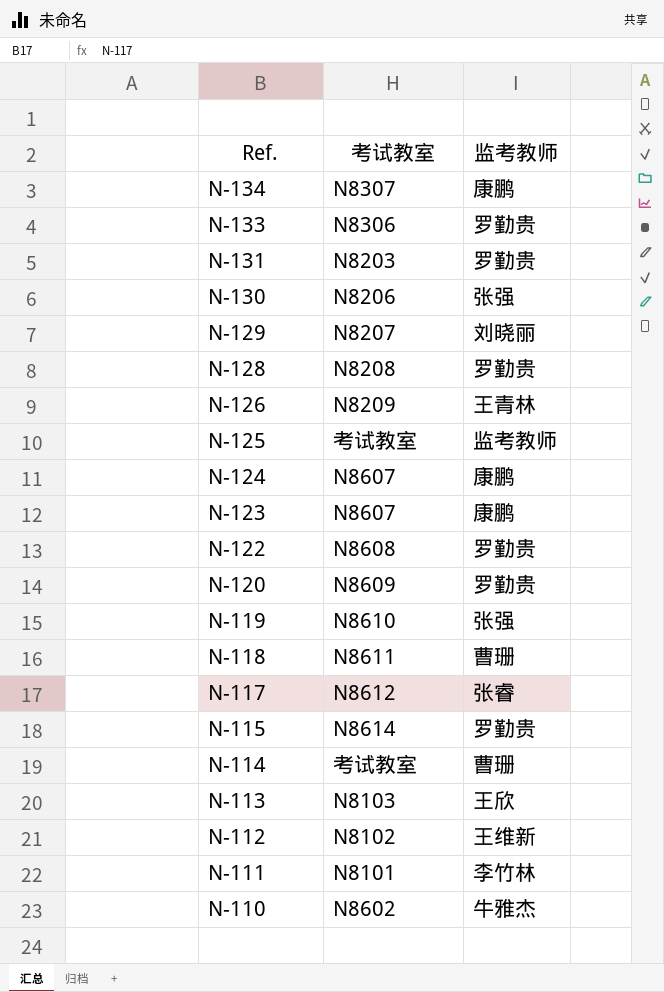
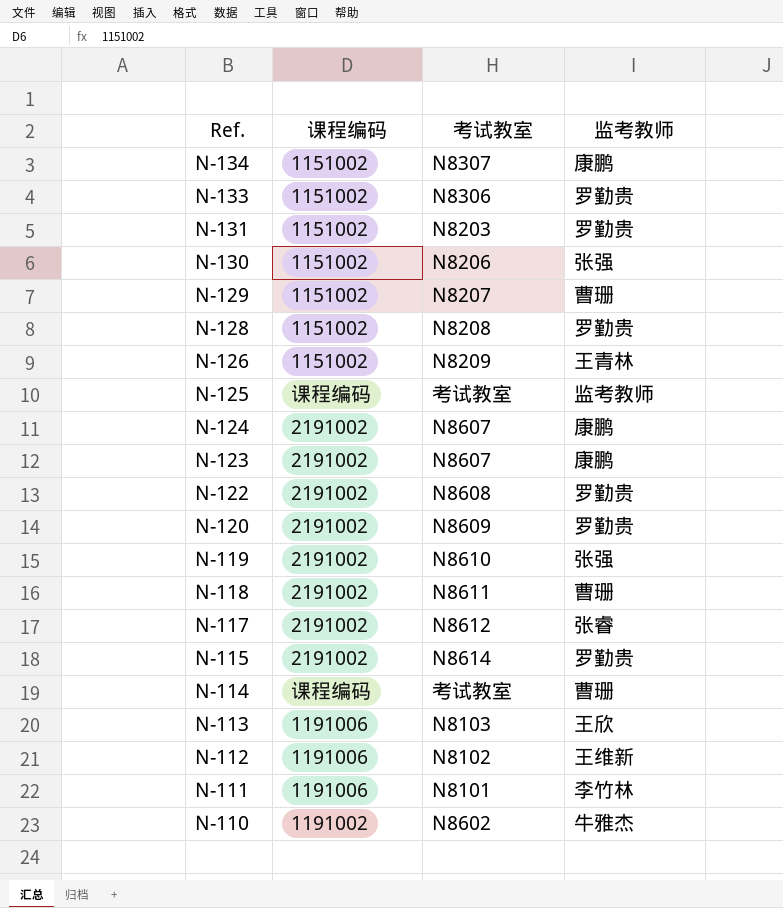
column 课程编码 | position: none -> 2
N-129 | 监考教师: 刘晓丽 -> 曹珊

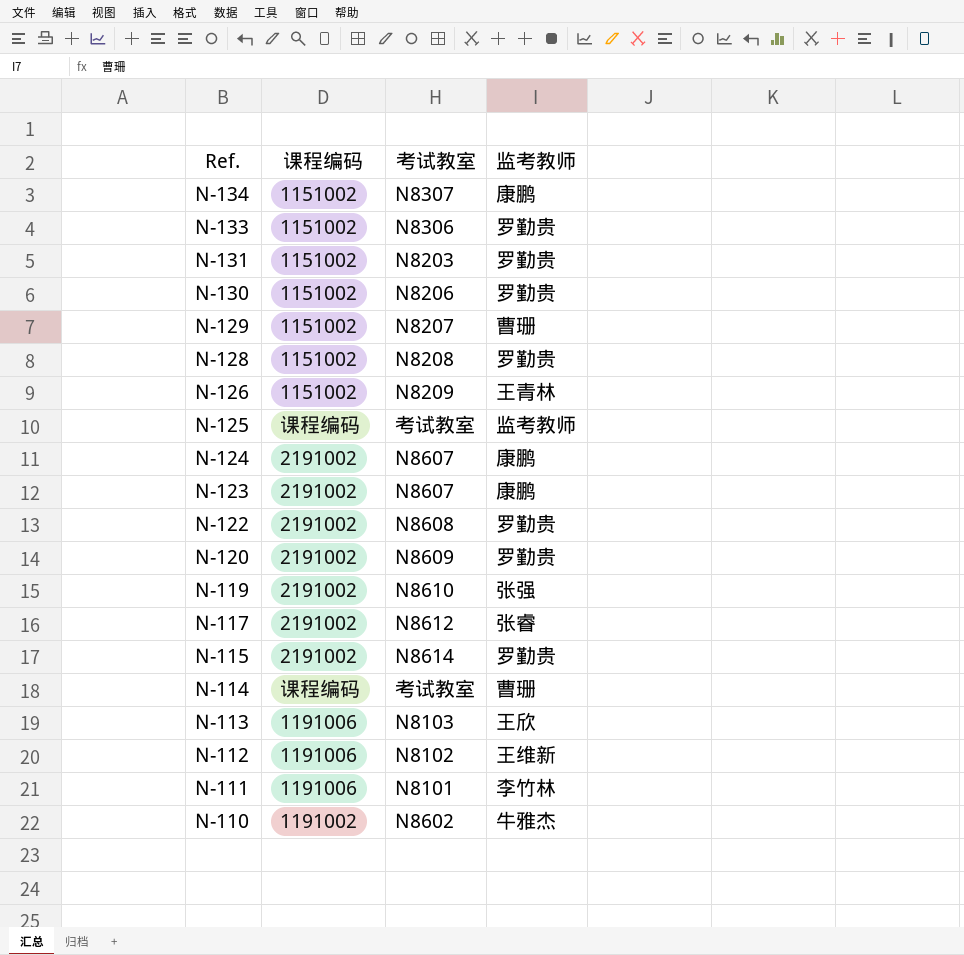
row N-118: 2191002 | N8611 | 曹珊 -> none
N-130 | 监考教师: 张强 -> 罗勤贵

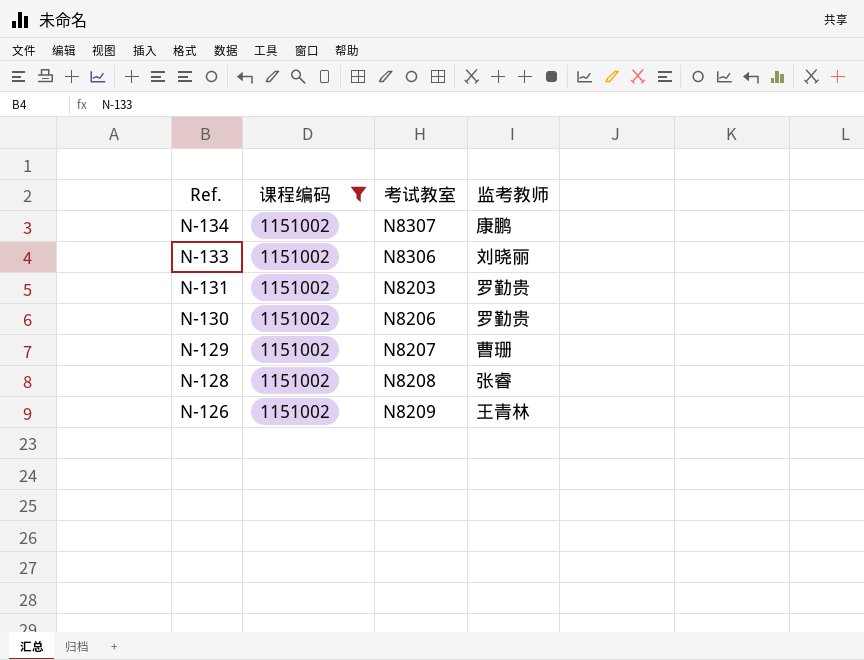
filter: none -> 课程编码 = 1151002
N-133 | 监考教师: 罗勤贵 -> 刘晓丽
N-128 | 监考教师: 罗勤贵 -> 张睿

